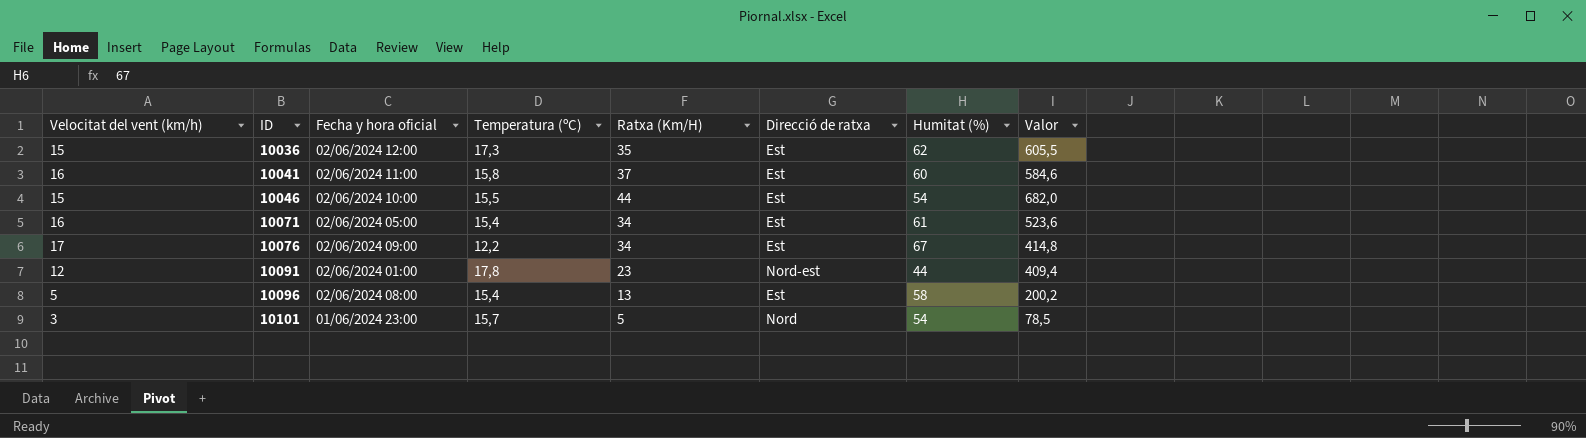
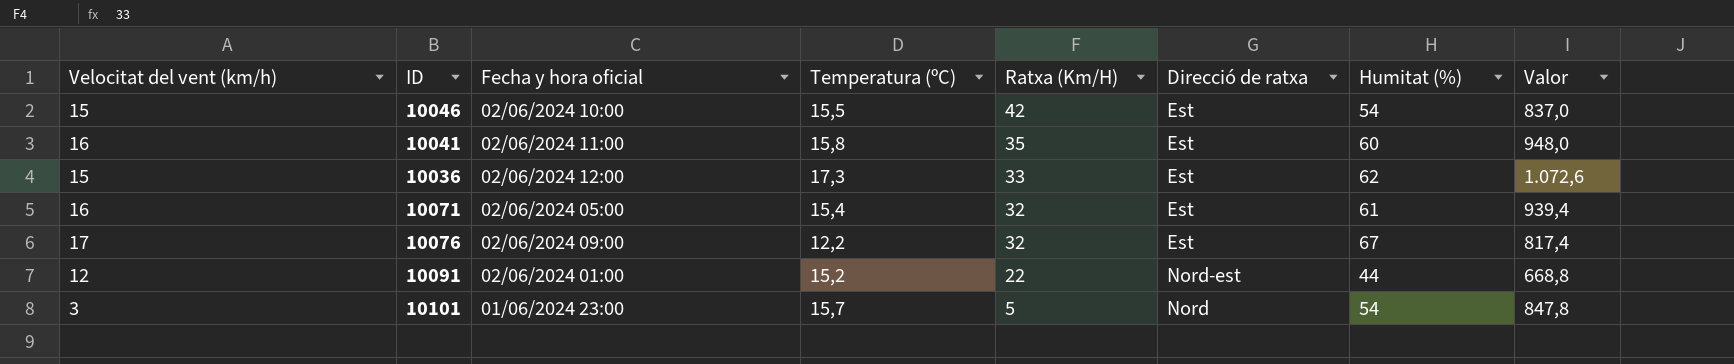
row order: ID ascending -> Ratxa (Km/H) descending
column Valor | formula: [Temperatura (ºC)] * [Ratxa (Km/H)] -> [Temperatura (ºC)] * [Humitat (%)]
row 10096: 5 | 02/06/2024 08:00 | 15,4 | 13 | Est | 58 | 200,2 -> none
10046 | Ratxa (Km/H): 44 -> 42
10041 | Ratxa (Km/H): 37 -> 35
10036 | Ratxa (Km/H): 35 -> 33
10071 | Ratxa (Km/H): 34 -> 32
10076 | Ratxa (Km/H): 34 -> 32
10091 | Temperatura (ºC): 17,8 -> 15,2
10091 | Ratxa (Km/H): 23 -> 22

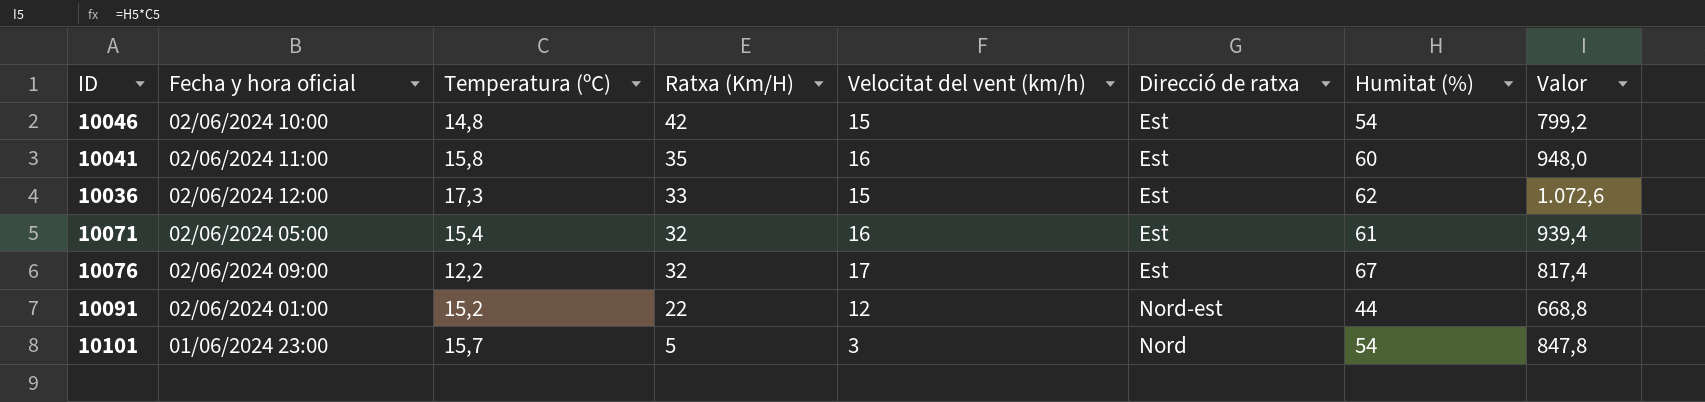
column Velocitat del vent (km/h) | position: 1 -> 5
10046 | Temperatura (ºC): 15,5 -> 14,8
10046 | Valor: 837,0 -> 799,2

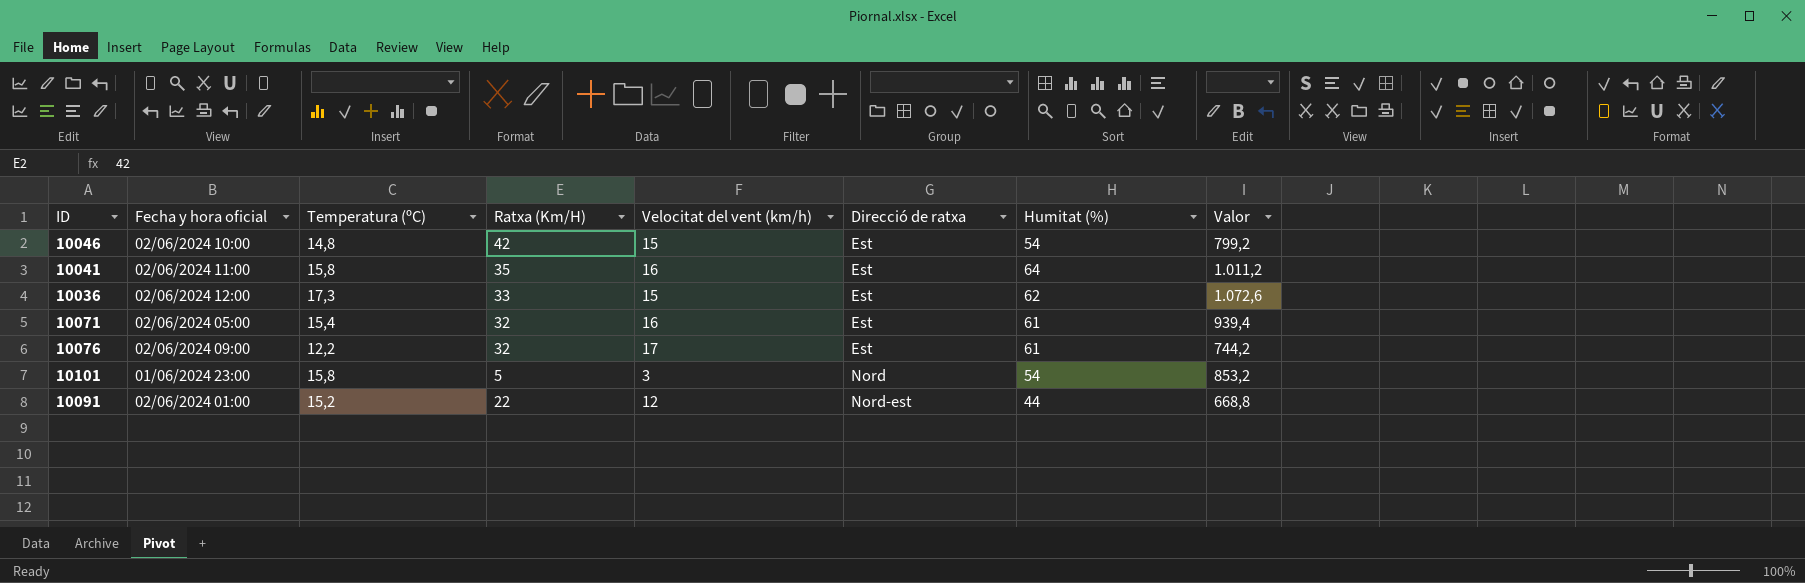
row order: Ratxa (Km/H) descending -> Direcció de ratxa ascending
10041 | Humitat (%): 60 -> 64
10041 | Valor: 948,0 -> 1.011,2
10076 | Humitat (%): 67 -> 61
10076 | Valor: 817,4 -> 744,2
10101 | Temperatura (ºC): 15,7 -> 15,8
10101 | Valor: 847,8 -> 853,2

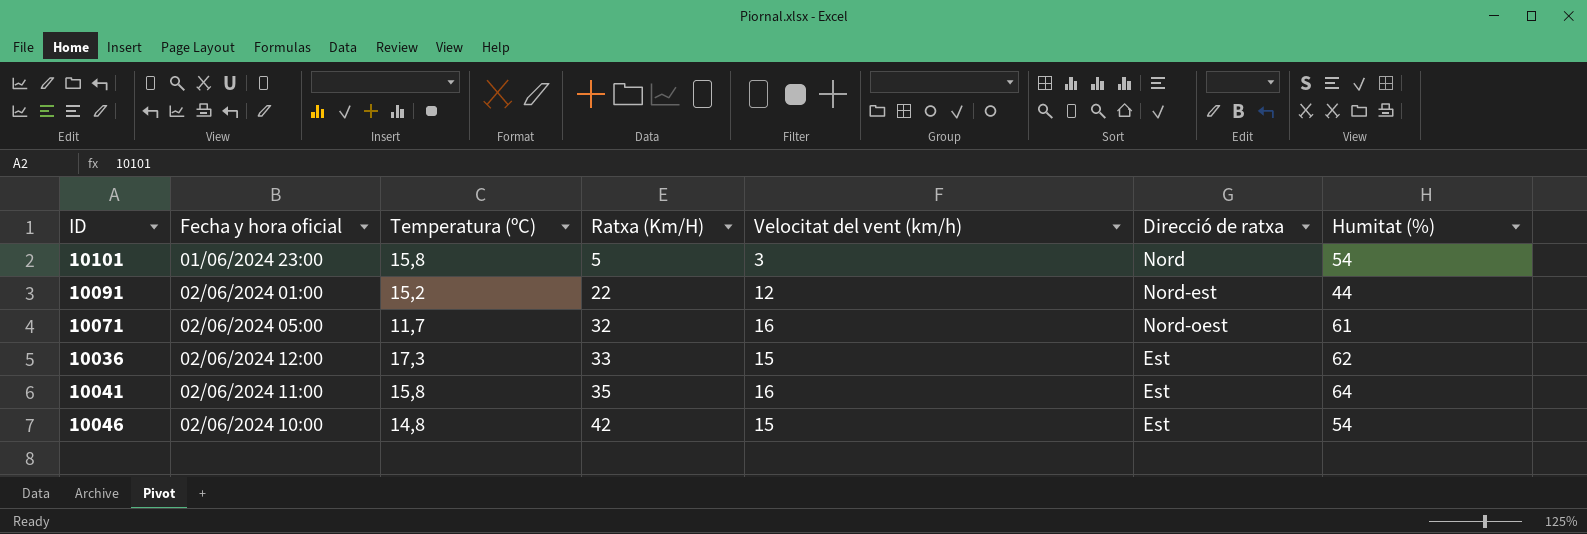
row order: Direcció de ratxa ascending -> Ratxa (Km/H) ascending
column Valor | formula: [Temperatura (ºC)] * [Humitat (%)] -> none
row 10076: 02/06/2024 09:00 | 12,2 | 32 | 17 | Est | 61 | 744,2 -> none
10071 | Temperatura (ºC): 15,4 -> 11,7
10071 | Direcció de ratxa: Est -> Nord-oest

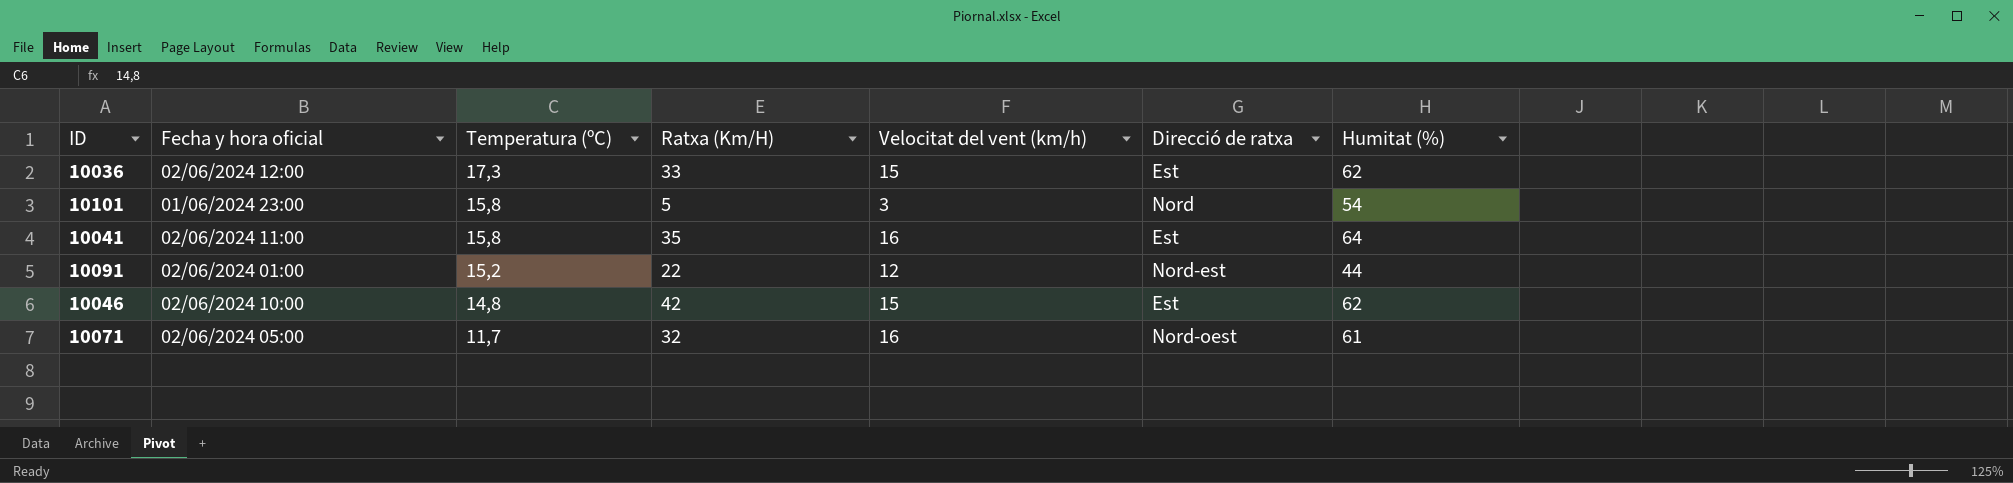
row order: Ratxa (Km/H) ascending -> Temperatura (ºC) descending
10046 | Humitat (%): 54 -> 62

